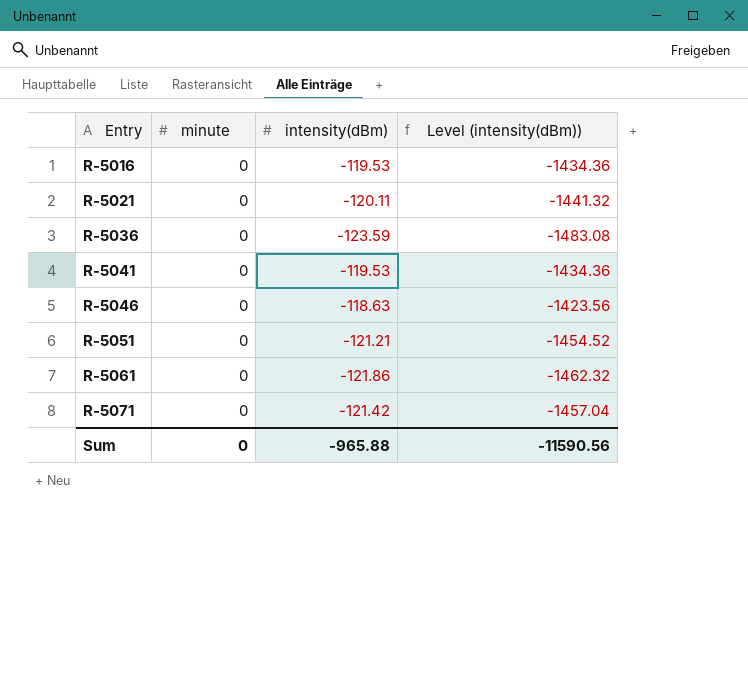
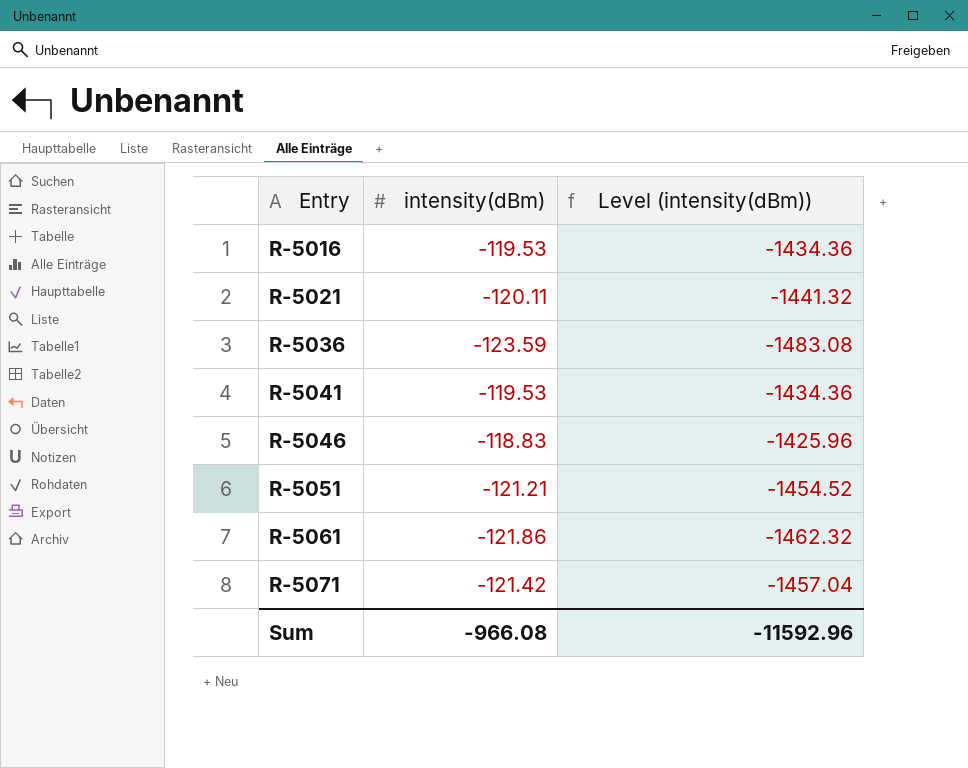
column minute | position: 2 -> none
R-5046 | intensity(dBm): -118.63 -> -118.83
R-5046 | Level (intensity(dBm)): -1423.56 -> -1425.96
Sum | intensity(dBm): -965.88 -> -966.08
Sum | Level (intensity(dBm)): -11590.56 -> -11592.96

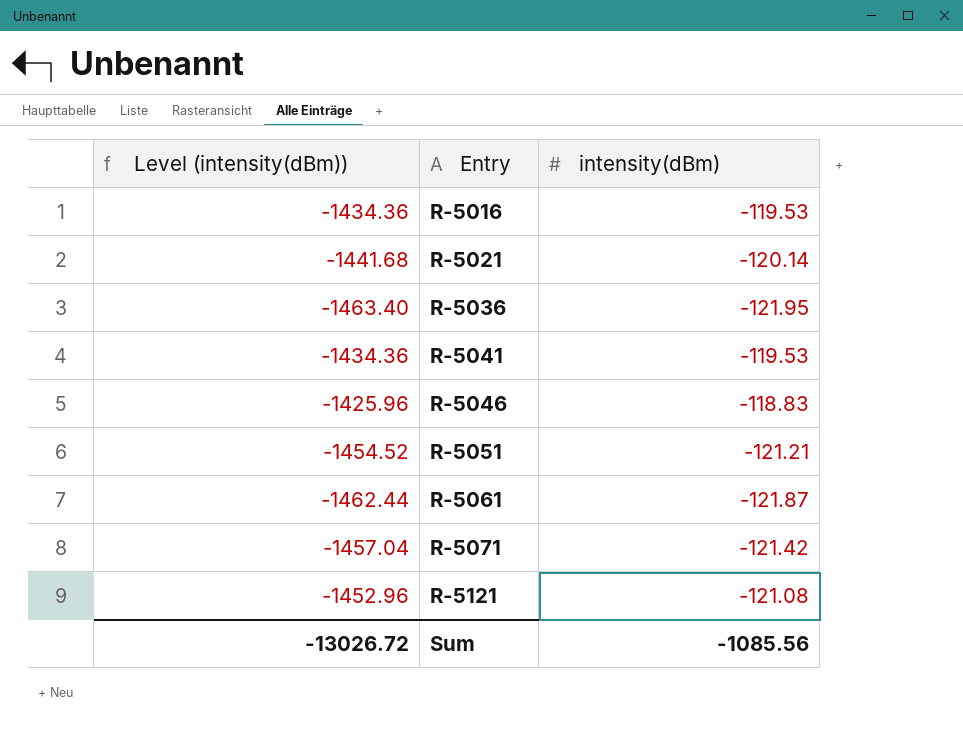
column Level (intensity(dBm)) | position: 3 -> 1
R-5021 | Level (intensity(dBm)): -1441.32 -> -1441.68
R-5021 | intensity(dBm): -120.11 -> -120.14
R-5036 | Level (intensity(dBm)): -1483.08 -> -1463.40
R-5036 | intensity(dBm): -123.59 -> -121.95
R-5061 | Level (intensity(dBm)): -1462.32 -> -1462.44
R-5061 | intensity(dBm): -121.86 -> -121.87
row R-5121: none -> -1452.96 | -121.08
Sum | Level (intensity(dBm)): -11592.96 -> -13026.72
Sum | intensity(dBm): -966.08 -> -1085.56

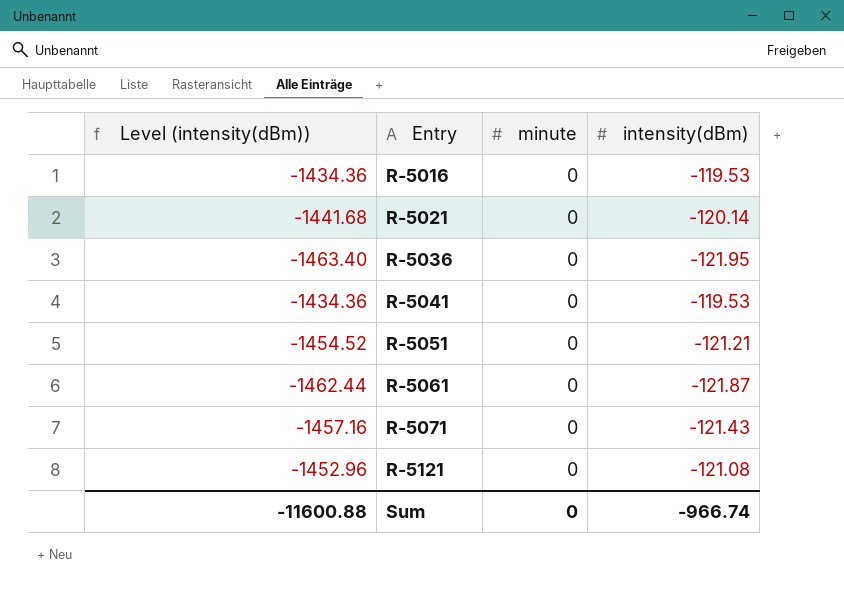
column minute | position: none -> 3
row R-5046: -1425.96 | -118.83 -> none
R-5071 | Level (intensity(dBm)): -1457.04 -> -1457.16
R-5071 | intensity(dBm): -121.42 -> -121.43
Sum | Level (intensity(dBm)): -13026.72 -> -11600.88
Sum | intensity(dBm): -1085.56 -> -966.74

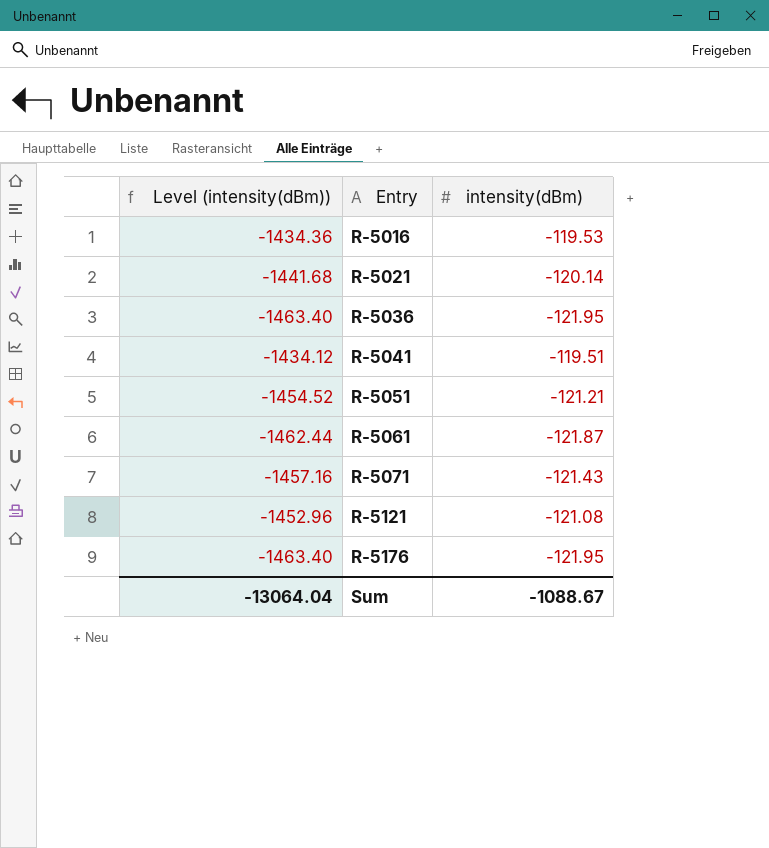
column minute | position: 3 -> none
R-5041 | Level (intensity(dBm)): -1434.36 -> -1434.12
R-5041 | intensity(dBm): -119.53 -> -119.51
row R-5176: none -> -1463.40 | -121.95
Sum | Level (intensity(dBm)): -11600.88 -> -13064.04
Sum | intensity(dBm): -966.74 -> -1088.67

